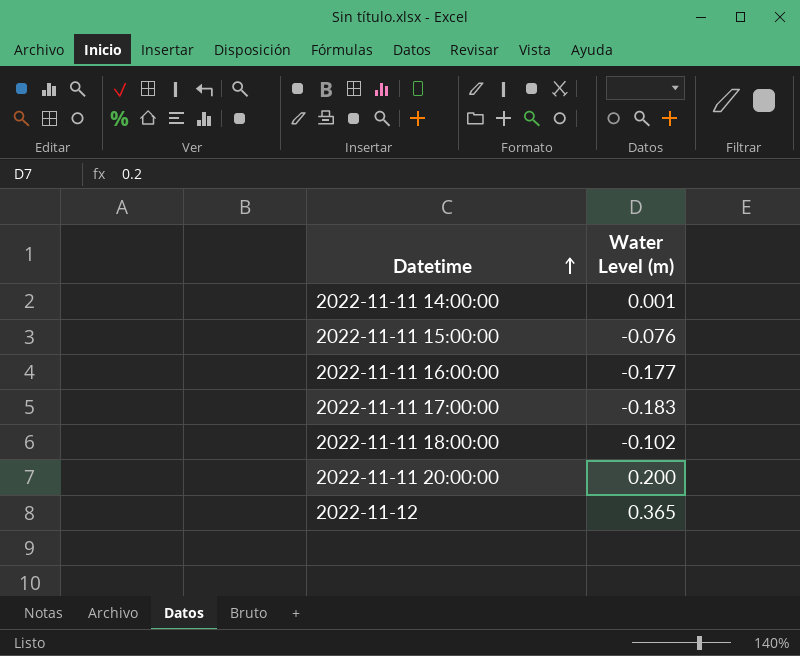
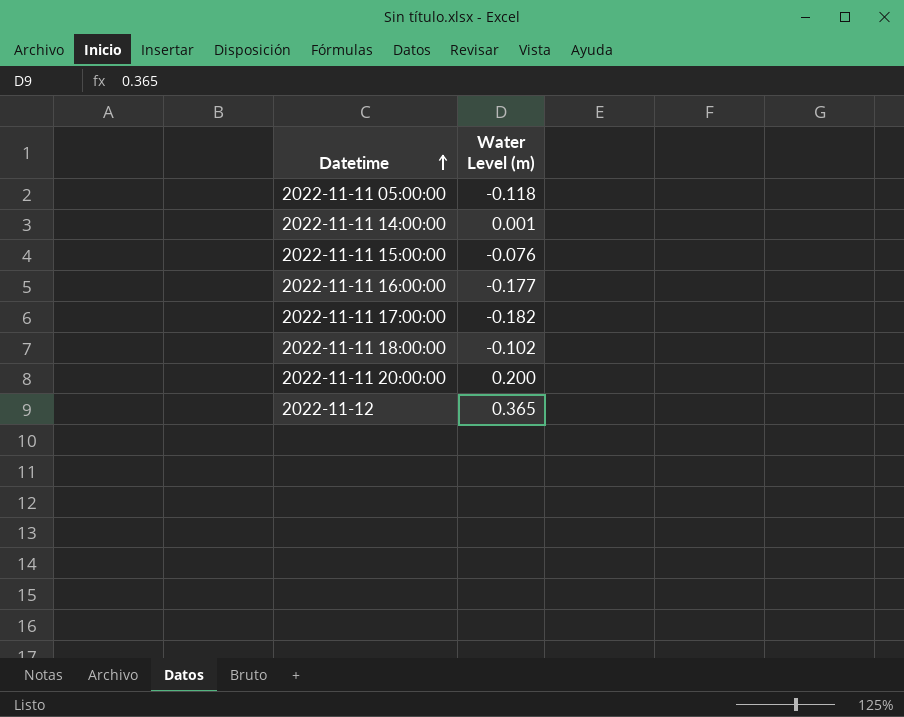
row 2022-11-11 05:00:00: none -> -0.118
2022-11-11 17:00:00 | Water Level (m): -0.183 -> -0.182

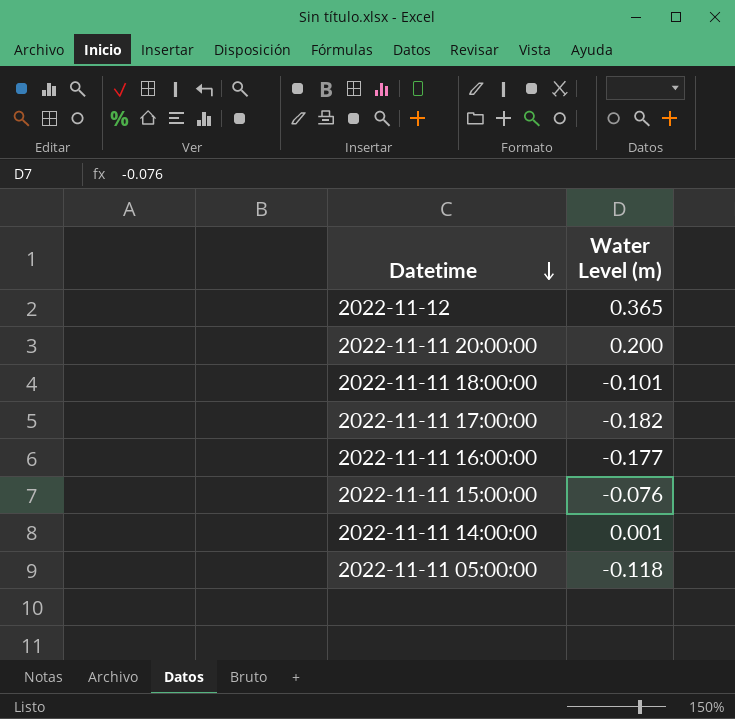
row order: Datetime ascending -> Datetime descending
2022-11-11 18:00:00 | Water Level (m): -0.102 -> -0.101

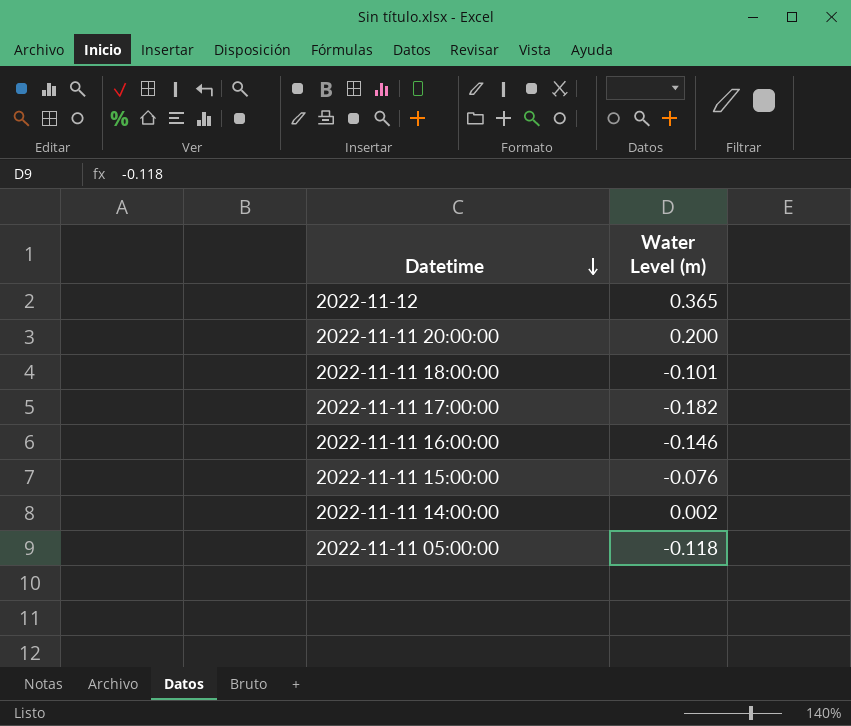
2022-11-11 16:00:00 | Water Level (m): -0.177 -> -0.146
2022-11-11 14:00:00 | Water Level (m): 0.001 -> 0.002

